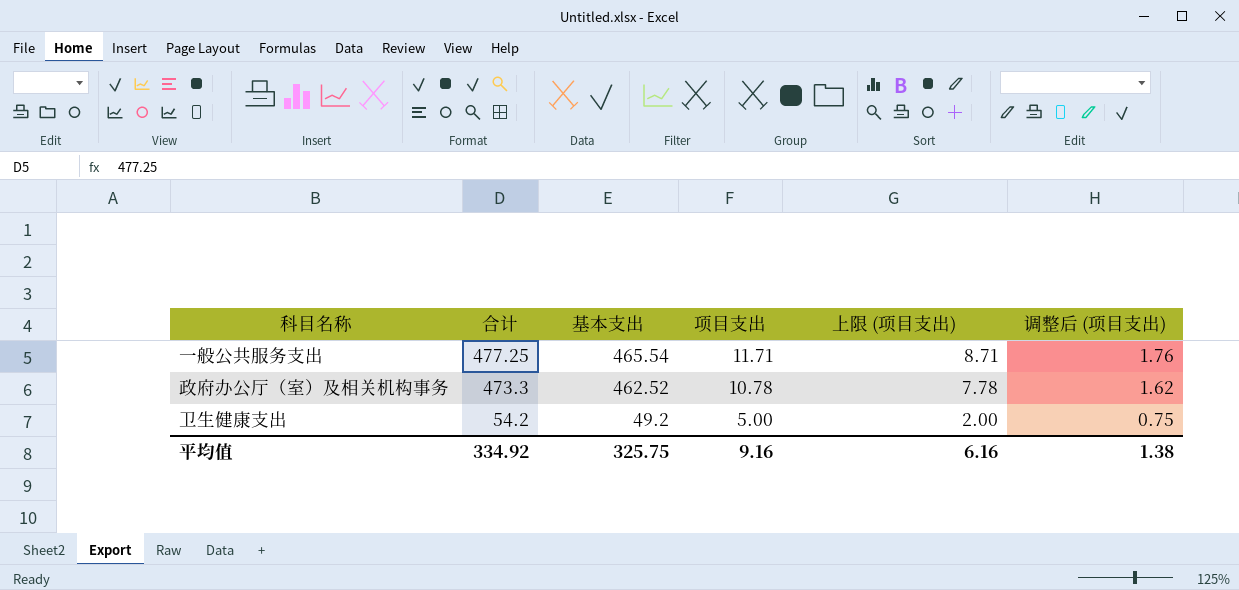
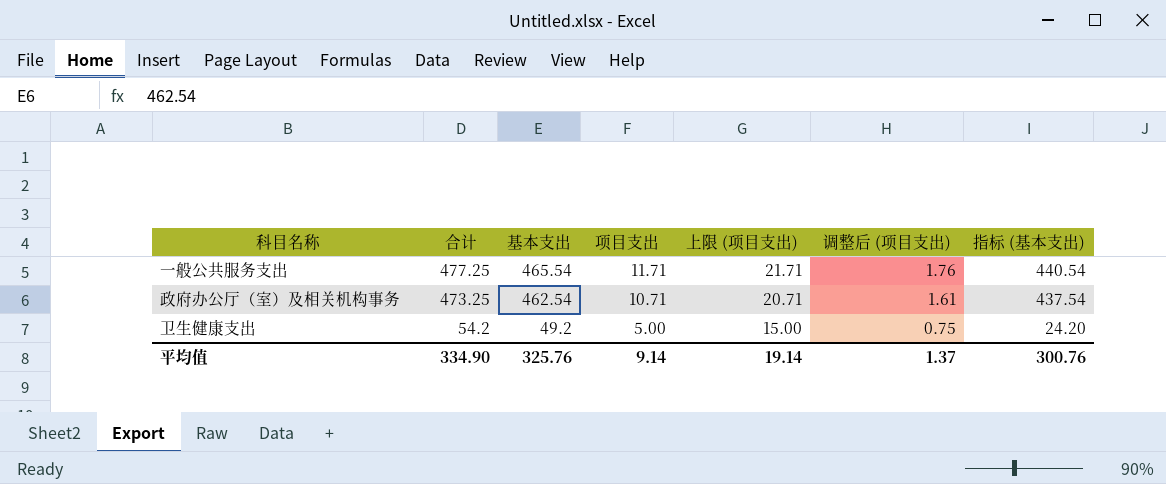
column 上限 (项目支出) | formula: [项目支出] - 3 -> [项目支出] + 10
column 指标 (基本支出) | formula: none -> [基本支出] - 25
政府办公厅（室）及相关机构事务 | 合计: 473.3 -> 473.25
政府办公厅（室）及相关机构事务 | 基本支出: 462.52 -> 462.54
政府办公厅（室）及相关机构事务 | 项目支出: 10.78 -> 10.71
政府办公厅（室）及相关机构事务 | 调整后 (项目支出): 1.62 -> 1.61
平均值 | 合计: 334.92 -> 334.90
平均值 | 基本支出: 325.75 -> 325.76
平均值 | 项目支出: 9.16 -> 9.14
平均值 | 上限 (项目支出): 6.16 -> 19.14
平均值 | 调整后 (项目支出): 1.38 -> 1.37

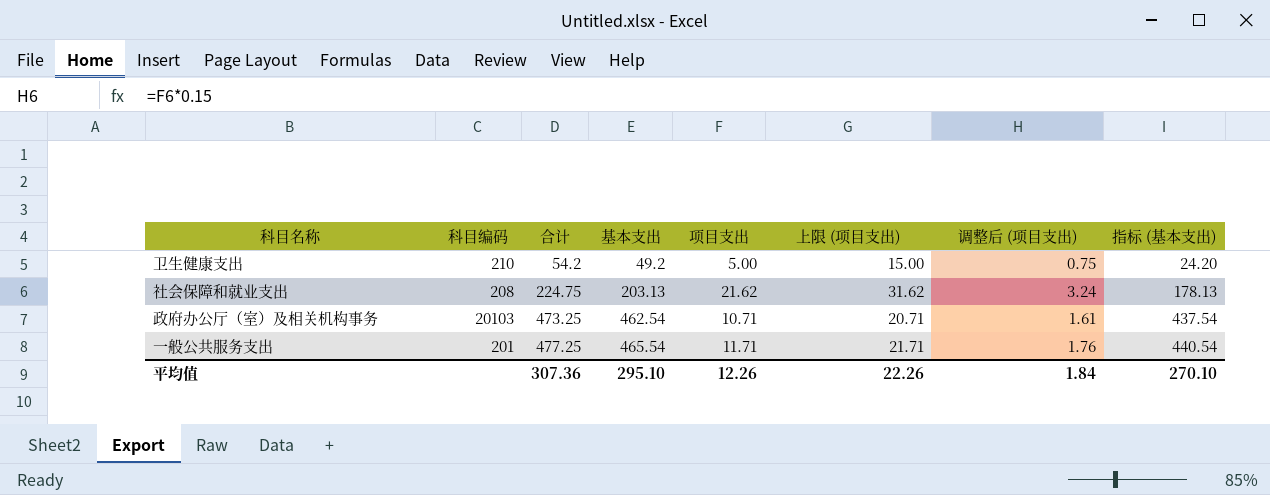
row order: 合计 descending -> 合计 ascending
column 科目编码 | position: none -> 2
row 社会保障和就业支出: none -> 208 | 224.75 | 203.13 | 21.62 | 31.62 | 3.24 | 178.13
平均值 | 合计: 334.90 -> 307.36
平均值 | 基本支出: 325.76 -> 295.10
平均值 | 项目支出: 9.14 -> 12.26
平均值 | 上限 (项目支出): 19.14 -> 22.26
平均值 | 调整后 (项目支出): 1.37 -> 1.84
平均值 | 指标 (基本支出): 300.76 -> 270.10

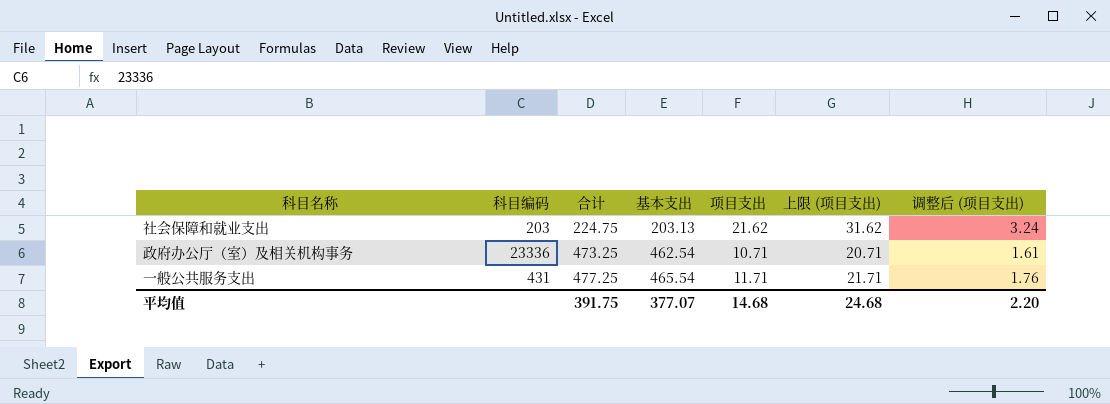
column 指标 (基本支出) | formula: [基本支出] - 25 -> none
row 卫生健康支出: 210 | 54.2 | 49.2 | 5.00 | 15.00 | 0.75 | 24.20 -> none
社会保障和就业支出 | 科目编码: 208 -> 203
政府办公厅（室）及相关机构事务 | 科目编码: 20103 -> 23336
一般公共服务支出 | 科目编码: 201 -> 431
平均值 | 合计: 307.36 -> 391.75
平均值 | 基本支出: 295.10 -> 377.07
平均值 | 项目支出: 12.26 -> 14.68
平均值 | 上限 (项目支出): 22.26 -> 24.68
平均值 | 调整后 (项目支出): 1.84 -> 2.20

